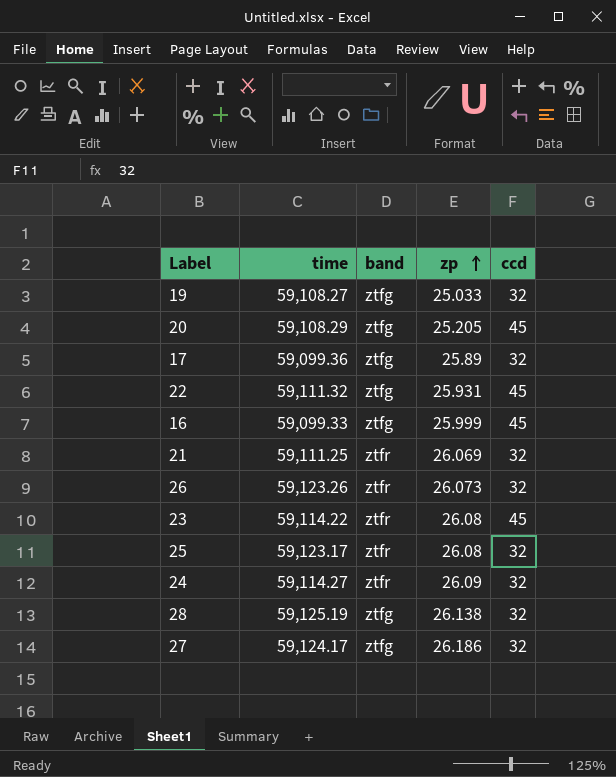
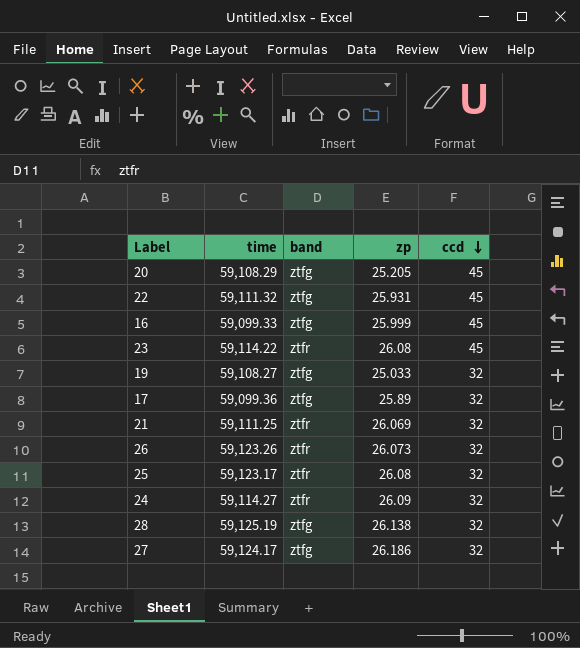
row order: zp ascending -> ccd descending

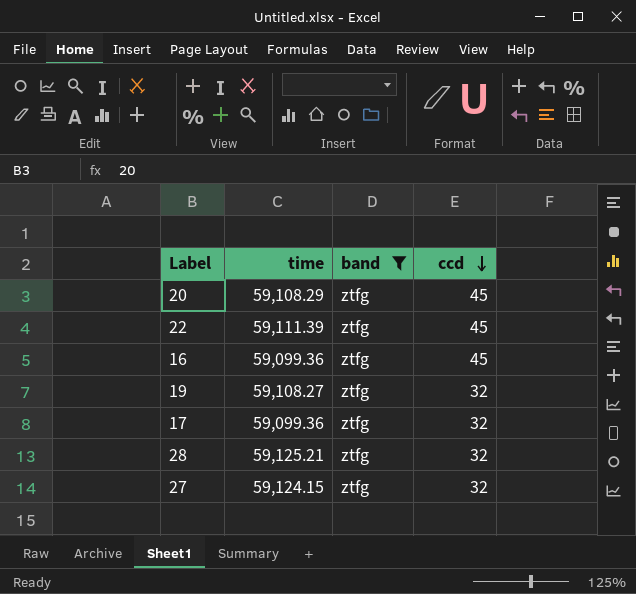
filter: none -> band = ztfg
column zp | position: 4 -> none
22 | time: 59,111.32 -> 59,111.39
16 | time: 59,099.33 -> 59,099.36
28 | time: 59,125.19 -> 59,125.21
27 | time: 59,124.17 -> 59,124.15

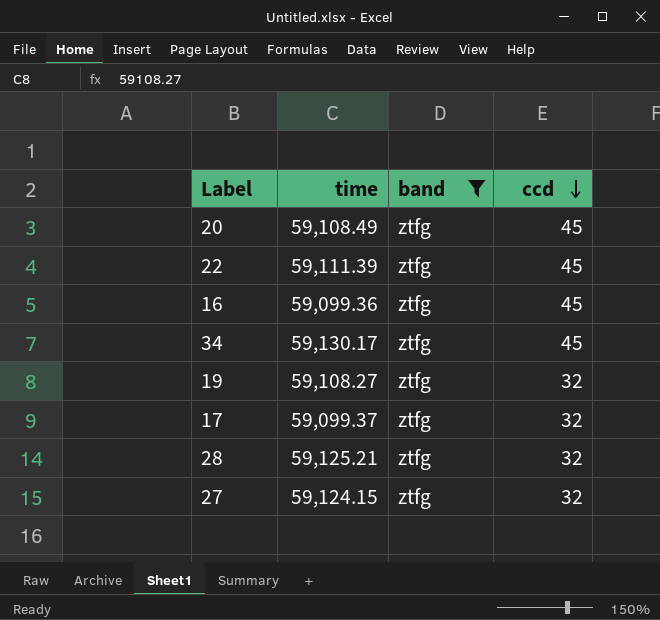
20 | time: 59,108.29 -> 59,108.49
row 34: none -> 59,130.17 | ztfg | 45
17 | time: 59,099.36 -> 59,099.37

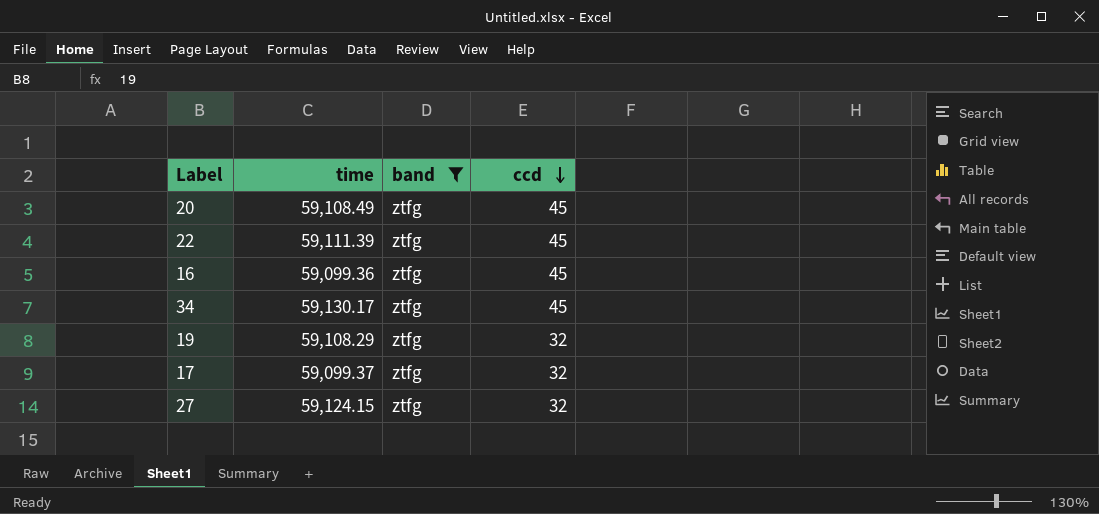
row 28: 59,125.21 | ztfg | 32 -> none
19 | time: 59,108.27 -> 59,108.29

